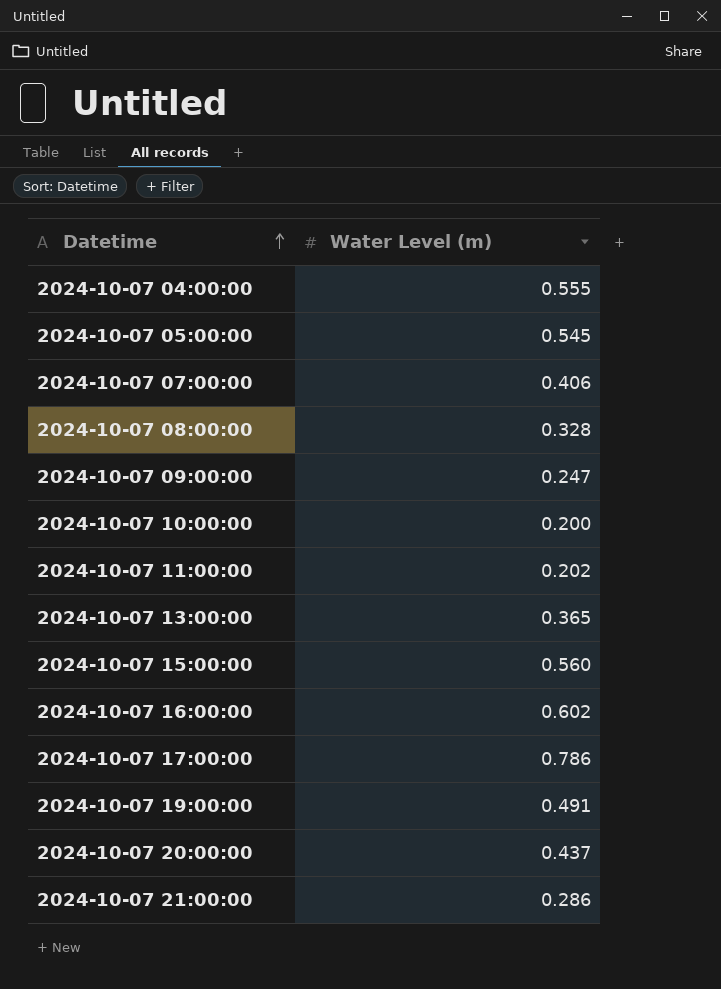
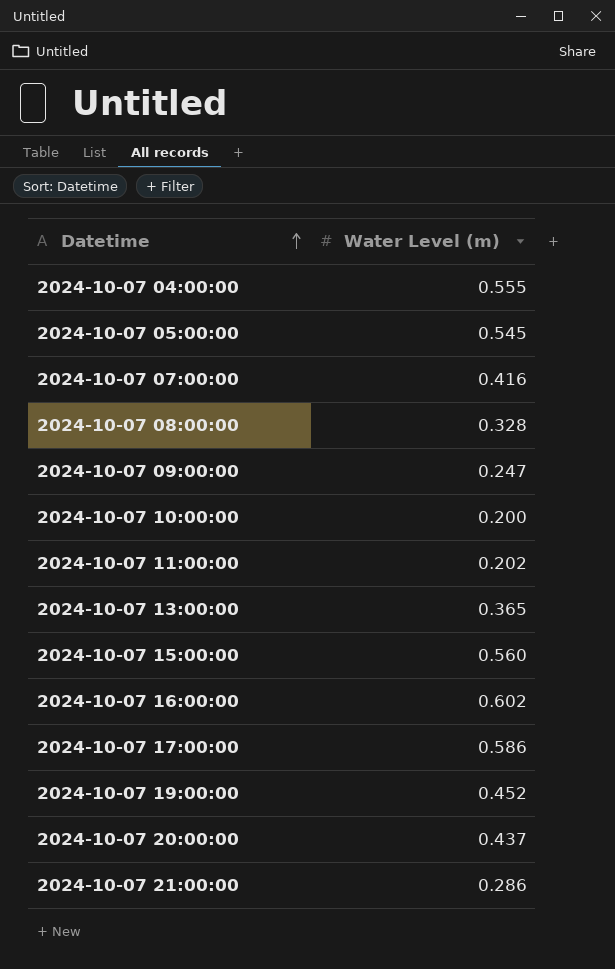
2024-10-07 07:00:00 | Water Level (m): 0.406 -> 0.416
2024-10-07 17:00:00 | Water Level (m): 0.786 -> 0.586
2024-10-07 19:00:00 | Water Level (m): 0.491 -> 0.452

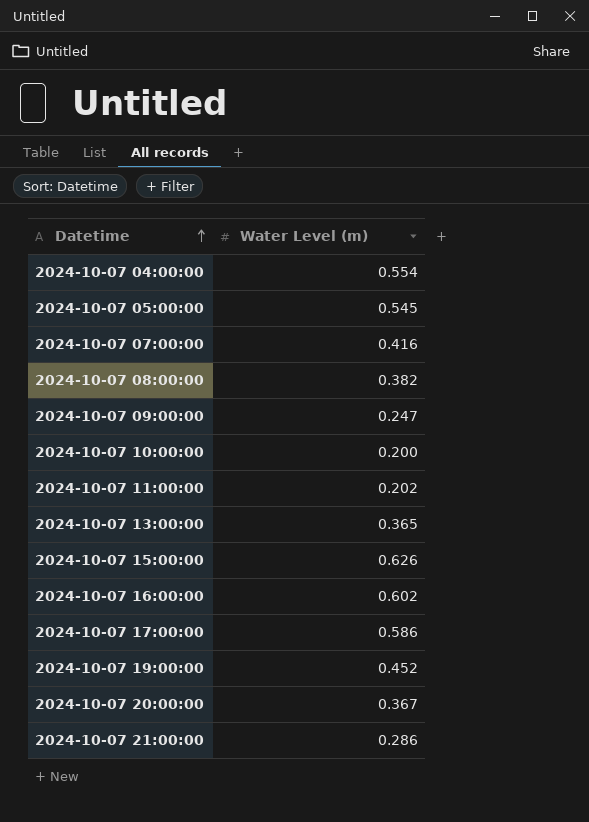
2024-10-07 04:00:00 | Water Level (m): 0.555 -> 0.554
2024-10-07 08:00:00 | Water Level (m): 0.328 -> 0.382
2024-10-07 15:00:00 | Water Level (m): 0.560 -> 0.626
2024-10-07 20:00:00 | Water Level (m): 0.437 -> 0.367

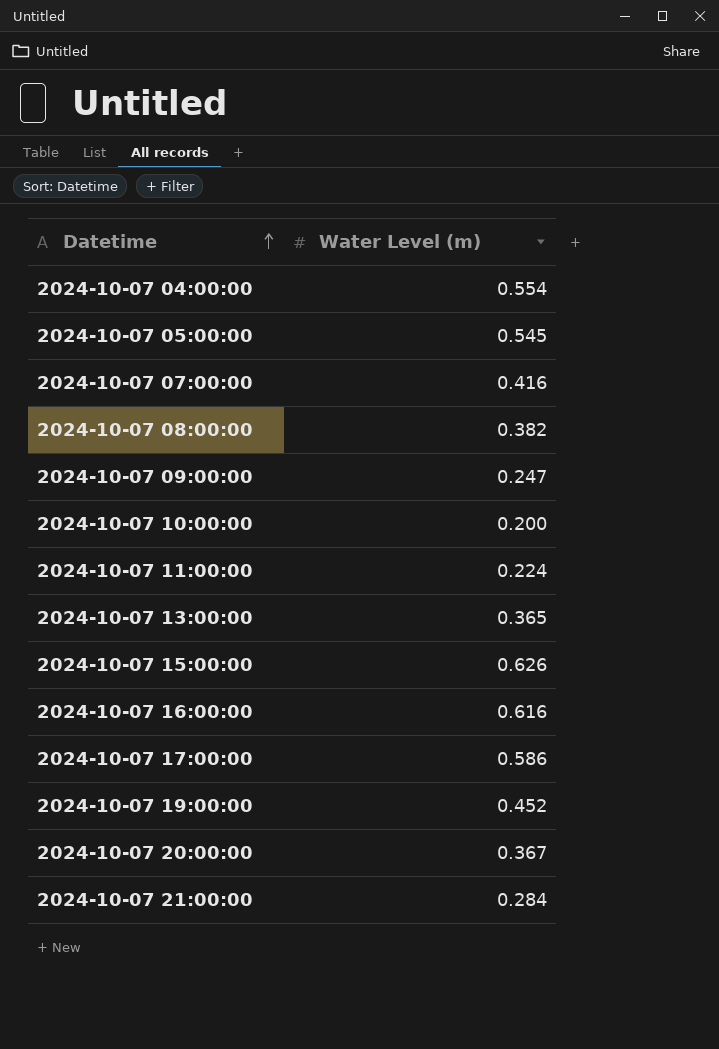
2024-10-07 11:00:00 | Water Level (m): 0.202 -> 0.224
2024-10-07 16:00:00 | Water Level (m): 0.602 -> 0.616
2024-10-07 21:00:00 | Water Level (m): 0.286 -> 0.284

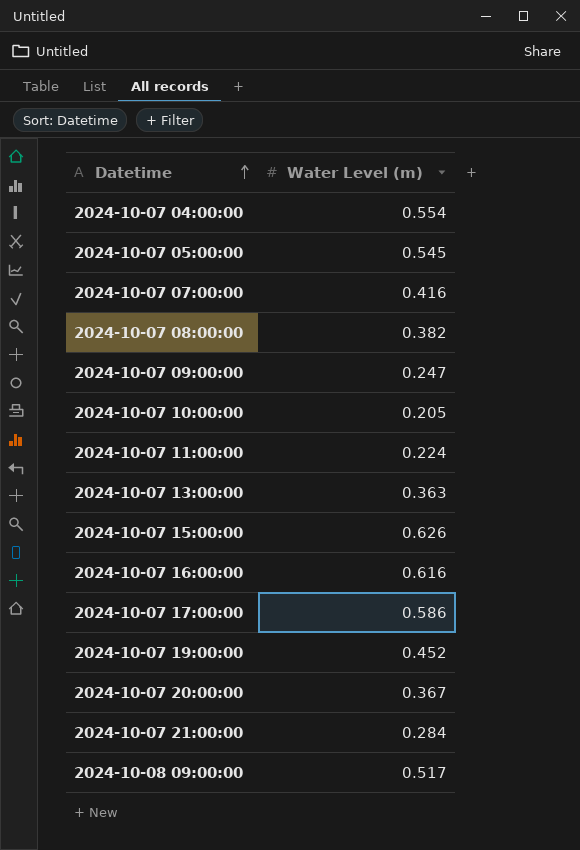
2024-10-07 10:00:00 | Water Level (m): 0.200 -> 0.205
2024-10-07 13:00:00 | Water Level (m): 0.365 -> 0.363
row 2024-10-08 09:00:00: none -> 0.517

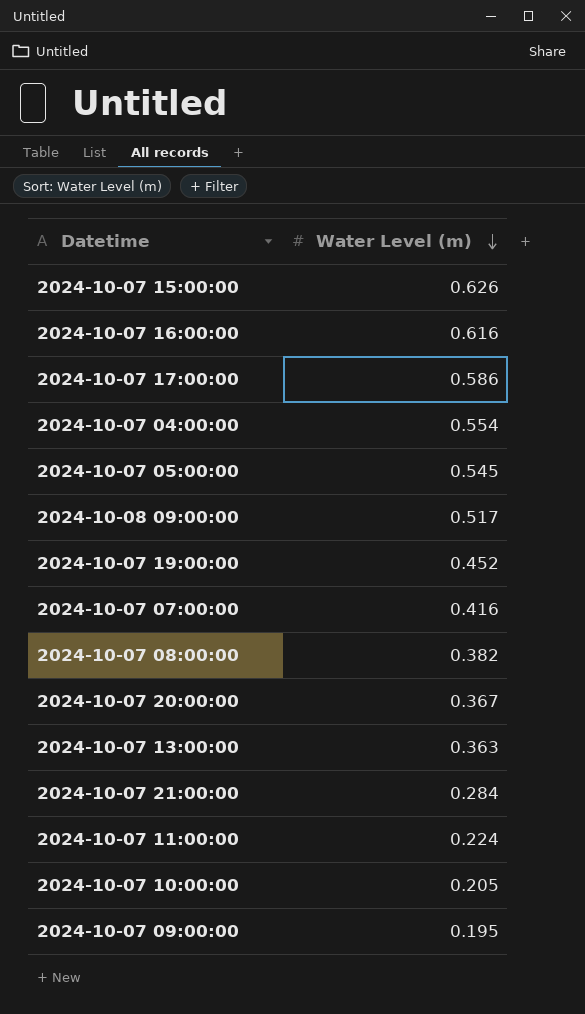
row order: Datetime ascending -> Water Level (m) descending
2024-10-07 09:00:00 | Water Level (m): 0.247 -> 0.195

